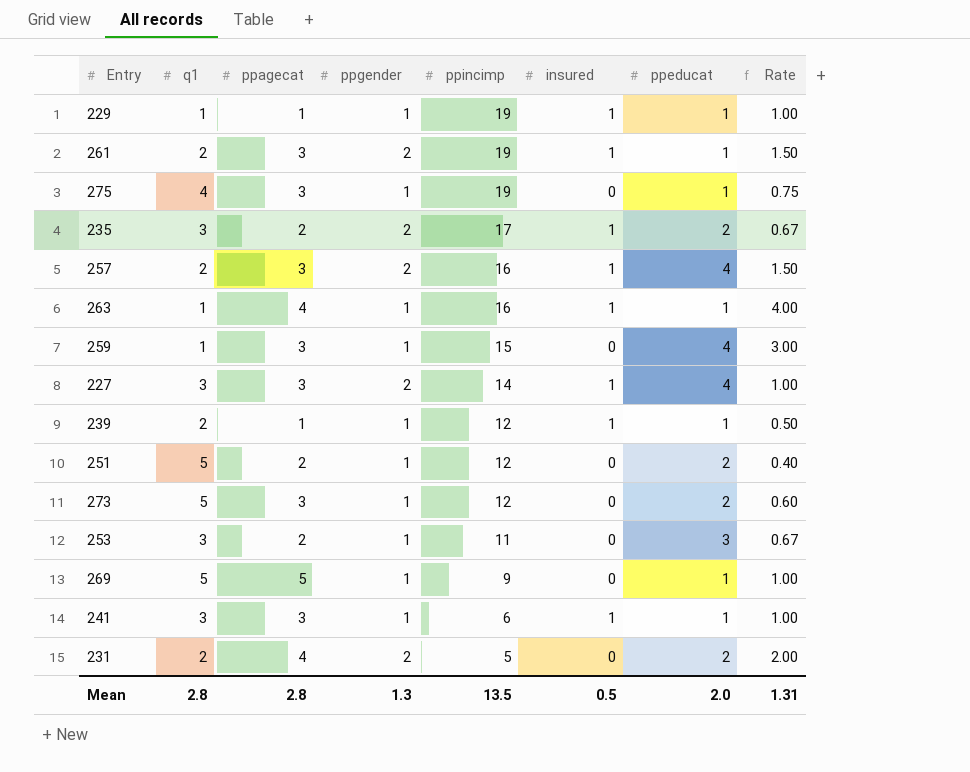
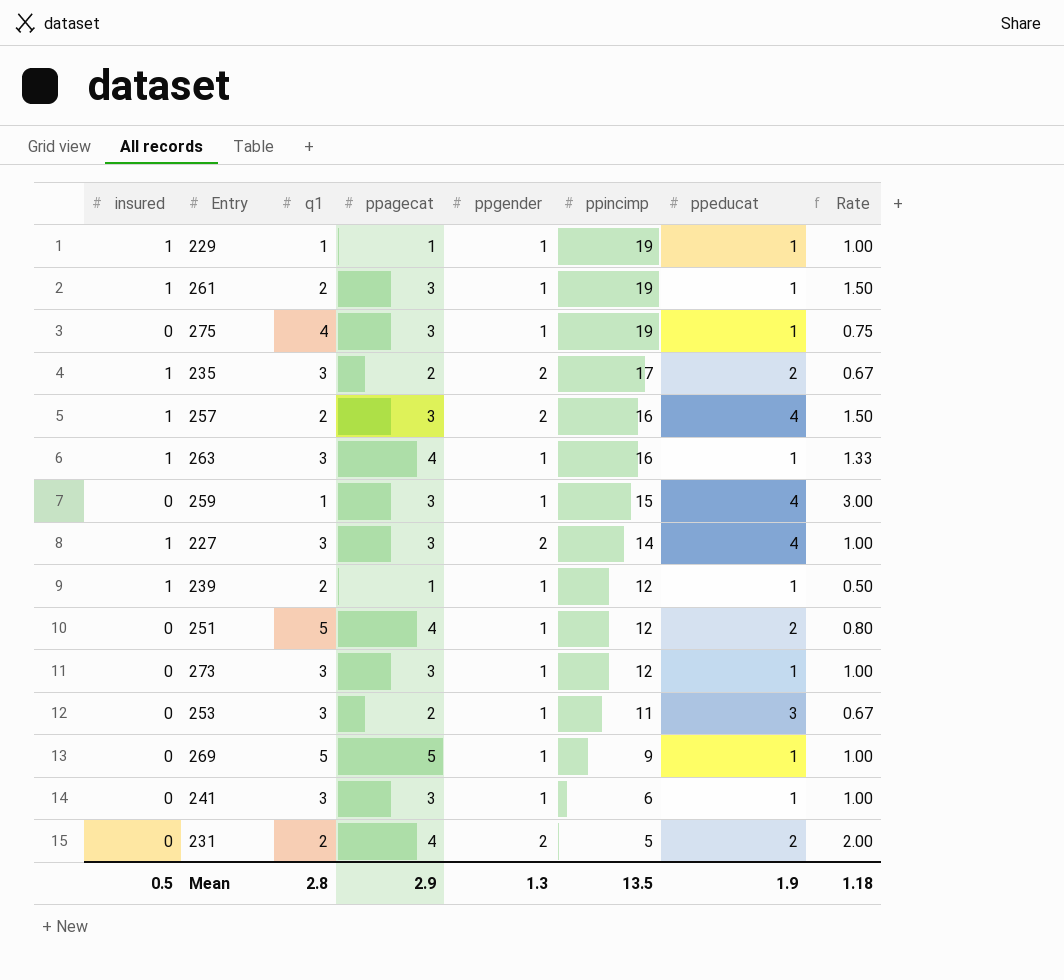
column insured | position: 6 -> 1
261 | ppgender: 2 -> 1
263 | q1: 1 -> 3
263 | Rate: 4.00 -> 1.33
251 | ppagecat: 2 -> 4
251 | Rate: 0.40 -> 0.80
273 | q1: 5 -> 3
273 | ppeducat: 2 -> 1
273 | Rate: 0.60 -> 1.00
241 | insured: 1 -> 0
Mean | ppagecat: 2.8 -> 2.9
Mean | ppeducat: 2.0 -> 1.9
Mean | Rate: 1.31 -> 1.18

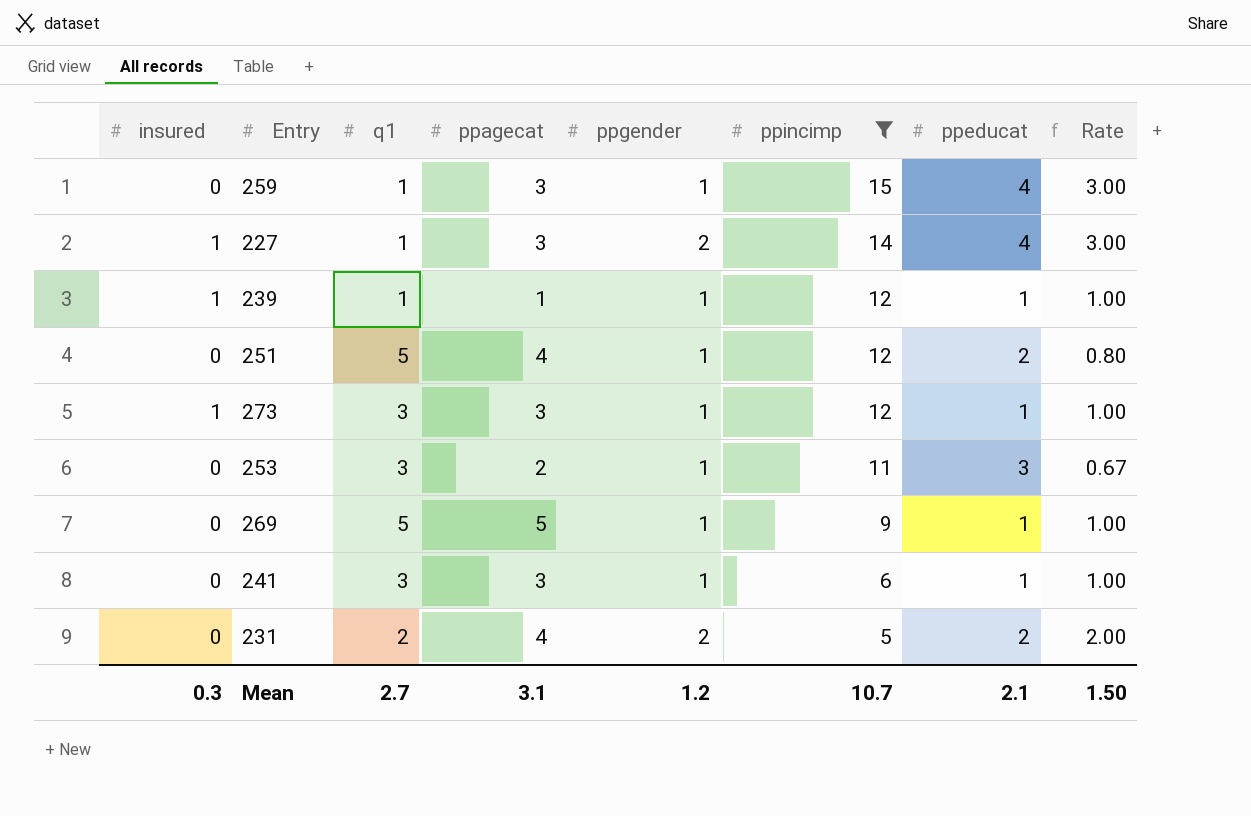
filter: none -> ppincimp <= 15
227 | q1: 3 -> 1
227 | Rate: 1.00 -> 3.00
239 | q1: 2 -> 1
239 | Rate: 0.50 -> 1.00
273 | insured: 0 -> 1
Mean | insured: 0.5 -> 0.3
Mean | q1: 2.8 -> 2.7
Mean | ppagecat: 2.9 -> 3.1
Mean | ppgender: 1.3 -> 1.2
Mean | ppincimp: 13.5 -> 10.7
Mean | ppeducat: 1.9 -> 2.1
Mean | Rate: 1.18 -> 1.50

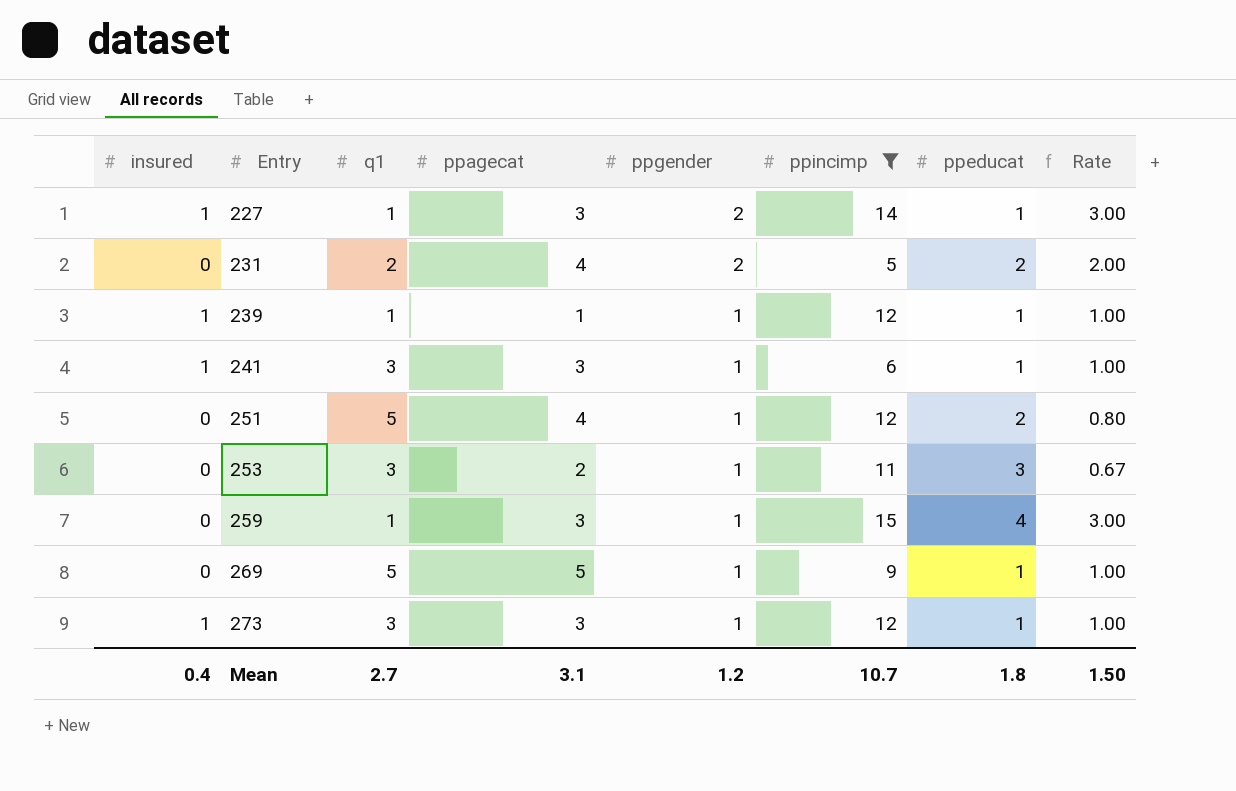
row order: ppincimp descending -> Entry ascending
227 | ppeducat: 4 -> 1
241 | insured: 0 -> 1
Mean | insured: 0.3 -> 0.4
Mean | ppeducat: 2.1 -> 1.8

